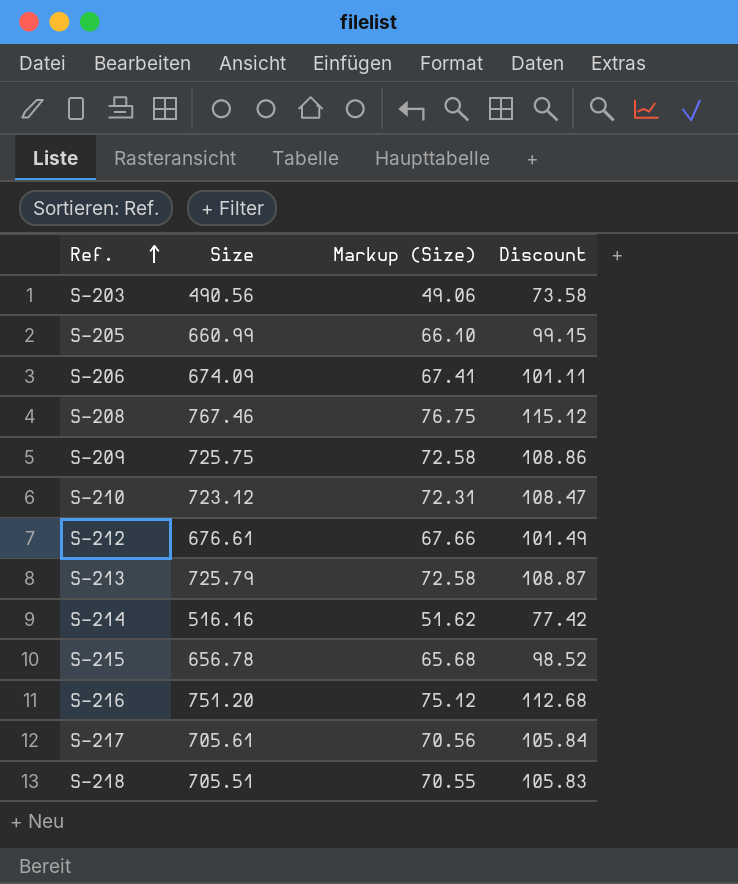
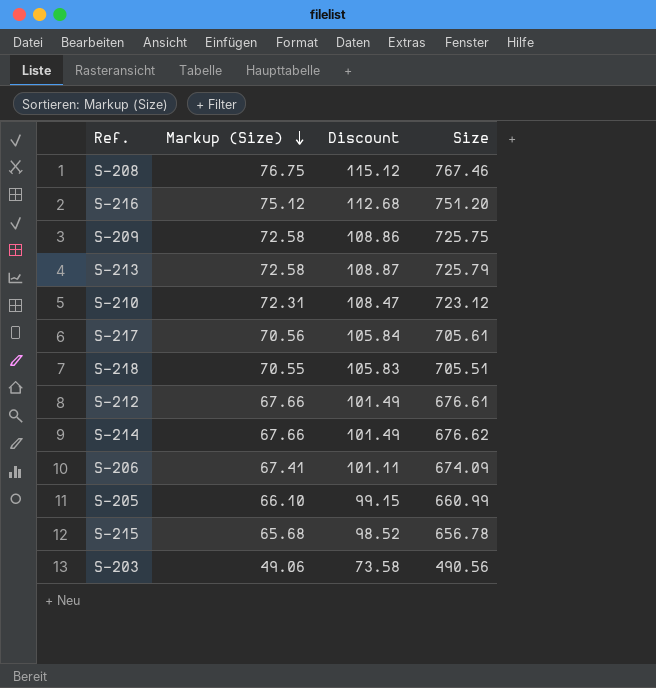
row order: Ref. ascending -> Markup (Size) descending
column Size | position: 2 -> 4
S-214 | Markup (Size): 51.62 -> 67.66
S-214 | Discount: 77.42 -> 101.49
S-214 | Size: 516.16 -> 676.62

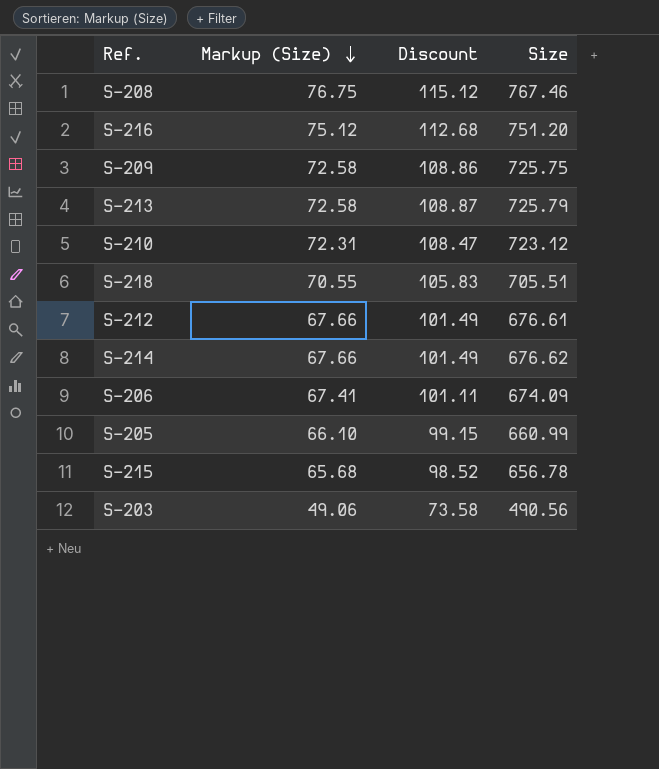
row S-217: 70.56 | 105.84 | 705.61 -> none

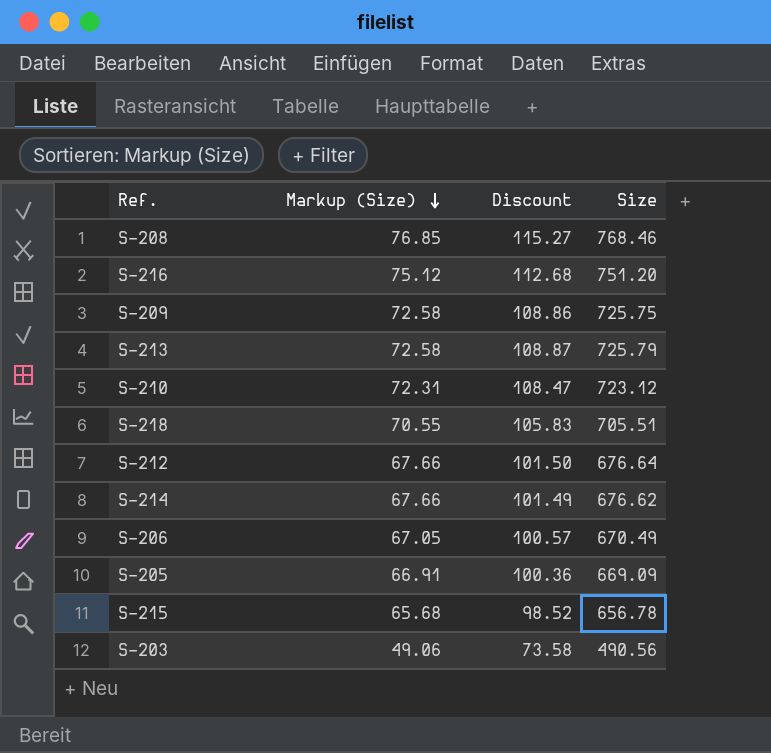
S-208 | Markup (Size): 76.75 -> 76.85
S-208 | Discount: 115.12 -> 115.27
S-208 | Size: 767.46 -> 768.46
S-212 | Discount: 101.49 -> 101.50
S-212 | Size: 676.61 -> 676.64
S-206 | Markup (Size): 67.41 -> 67.05
S-206 | Discount: 101.11 -> 100.57
S-206 | Size: 674.09 -> 670.49
S-205 | Markup (Size): 66.10 -> 66.91
S-205 | Discount: 99.15 -> 100.36
S-205 | Size: 660.99 -> 669.09

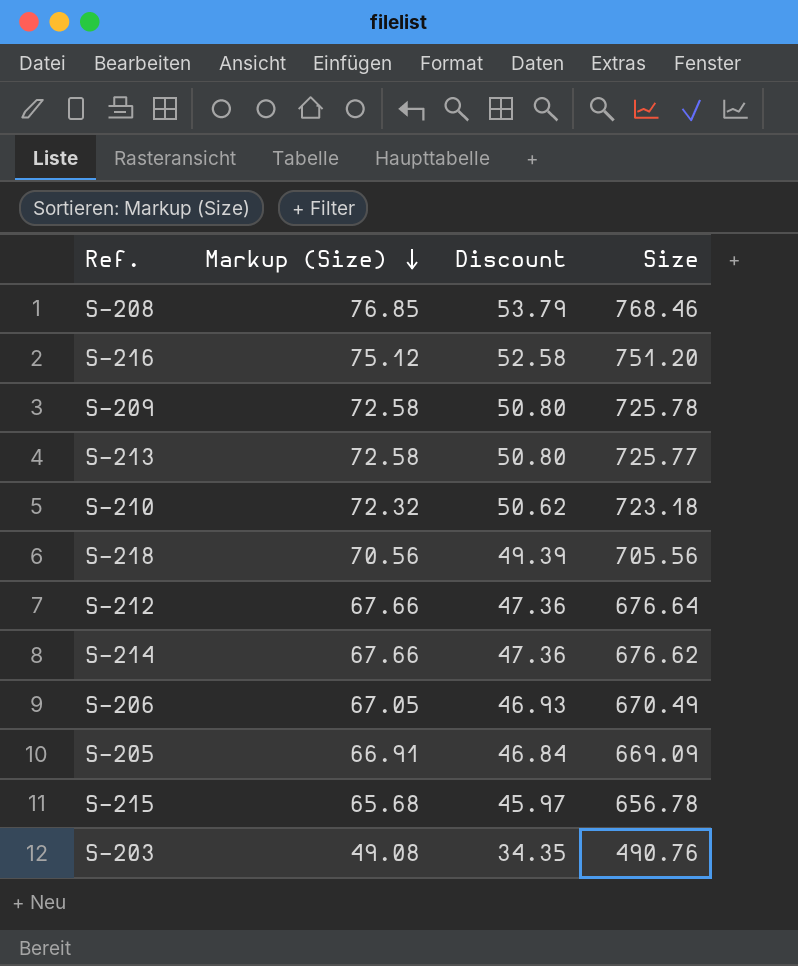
column Discount | formula: [Size] * 0.15 -> [Size] * 0.07
S-209 | Size: 725.75 -> 725.78
S-213 | Size: 725.79 -> 725.77
S-210 | Markup (Size): 72.31 -> 72.32
S-210 | Size: 723.12 -> 723.18
S-218 | Markup (Size): 70.55 -> 70.56
S-218 | Size: 705.51 -> 705.56
S-203 | Markup (Size): 49.06 -> 49.08
S-203 | Size: 490.56 -> 490.76

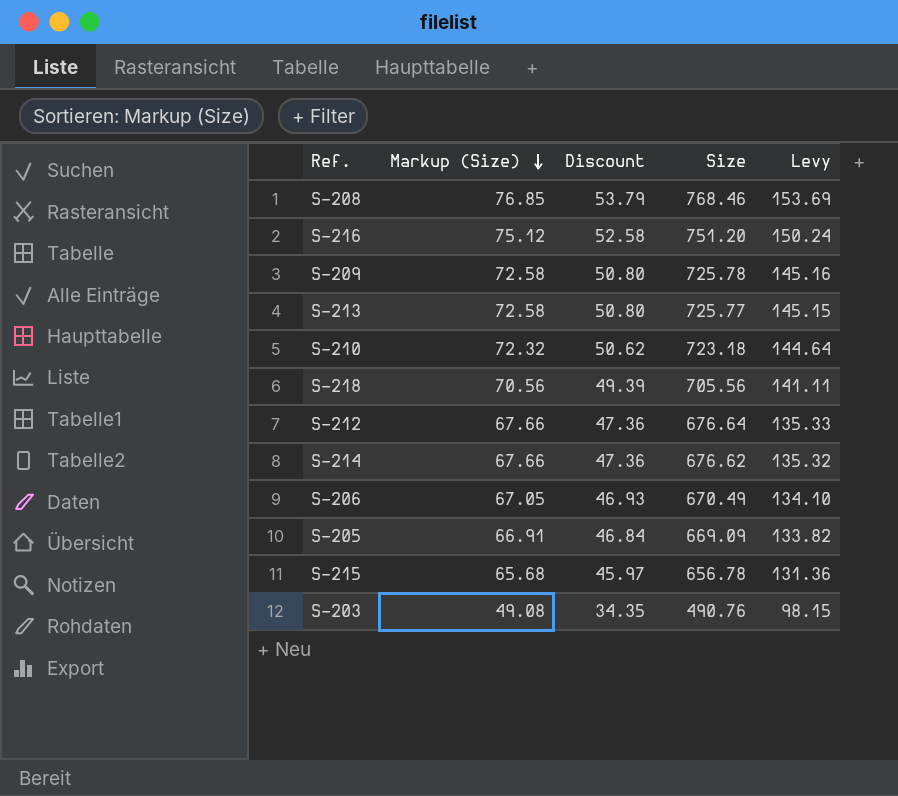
column Levy | formula: none -> [Size] * 0.2

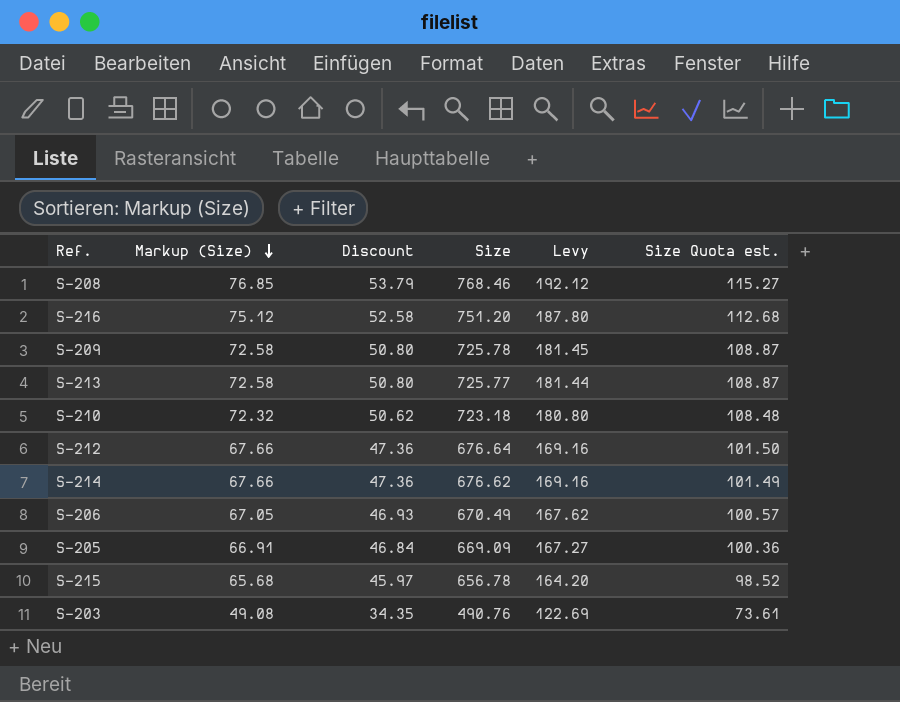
column Levy | formula: [Size] * 0.2 -> [Size] * 0.25
column Size Quota est. | formula: none -> [Size] * 0.15
row S-218: 70.56 | 49.39 | 705.56 | 141.11 -> none

